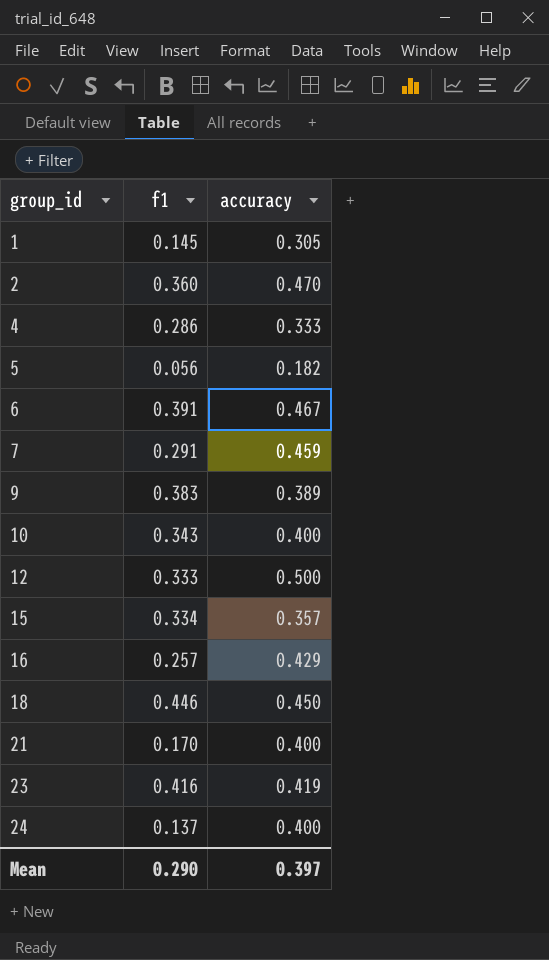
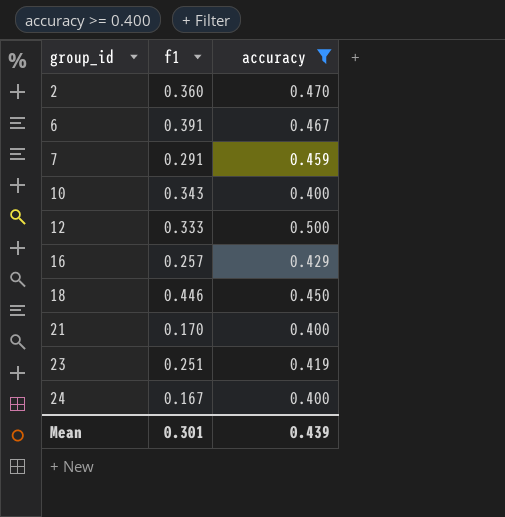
filter: none -> accuracy >= 0.400
23 | f1: 0.416 -> 0.251
24 | f1: 0.137 -> 0.167
Mean | f1: 0.290 -> 0.301
Mean | accuracy: 0.397 -> 0.439

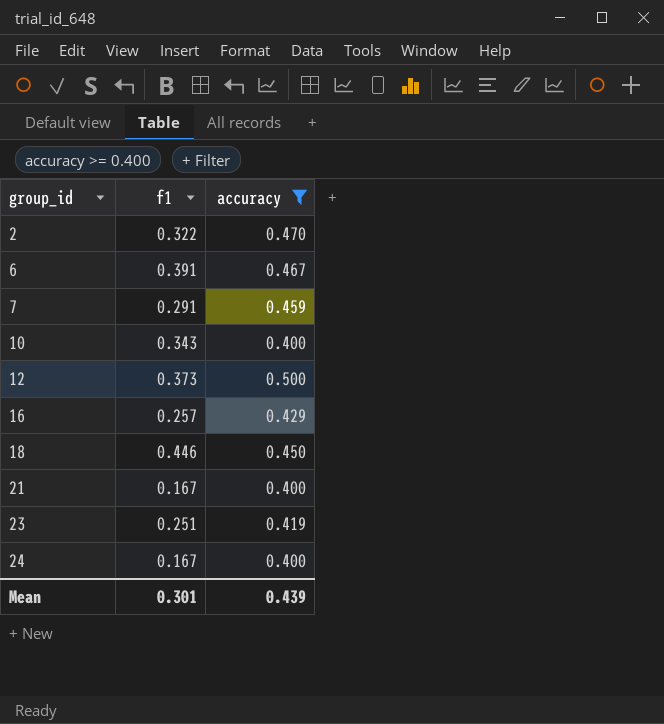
2 | f1: 0.360 -> 0.322
12 | f1: 0.333 -> 0.373
21 | f1: 0.170 -> 0.167

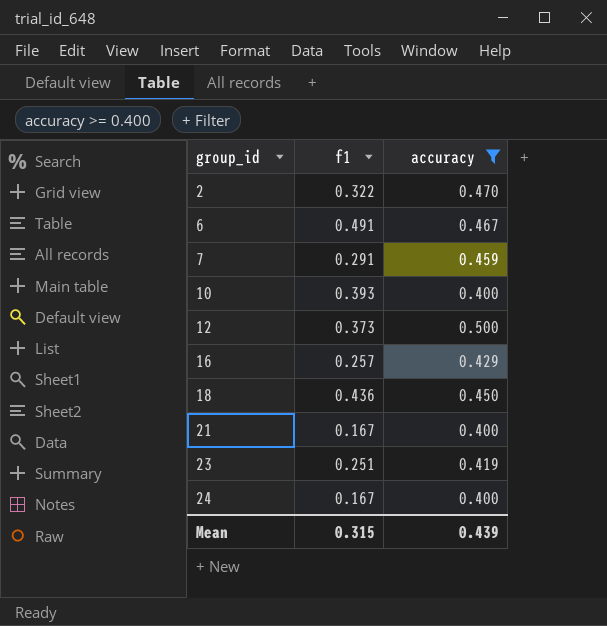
6 | f1: 0.391 -> 0.491
10 | f1: 0.343 -> 0.393
18 | f1: 0.446 -> 0.436
Mean | f1: 0.301 -> 0.315

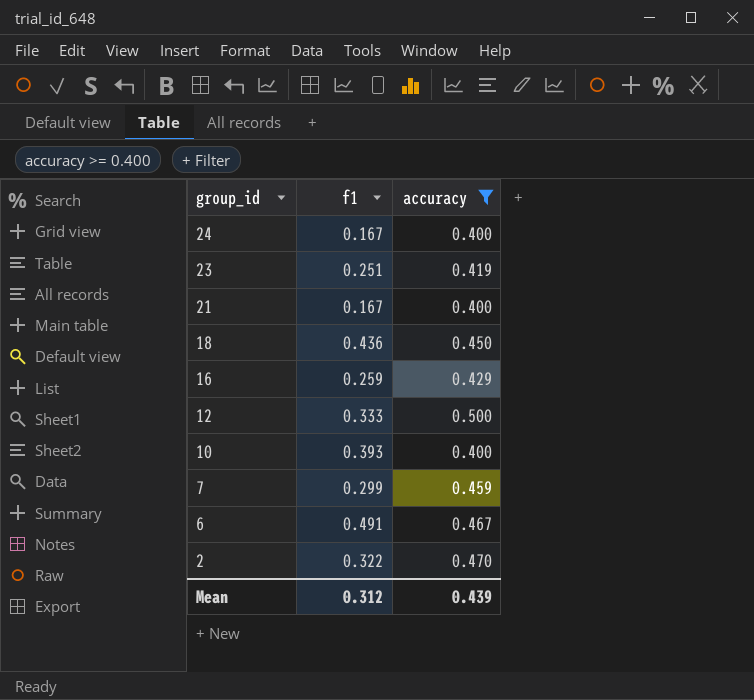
row order: group_id ascending -> group_id descending
16 | f1: 0.257 -> 0.259
12 | f1: 0.373 -> 0.333
7 | f1: 0.291 -> 0.299
Mean | f1: 0.315 -> 0.312

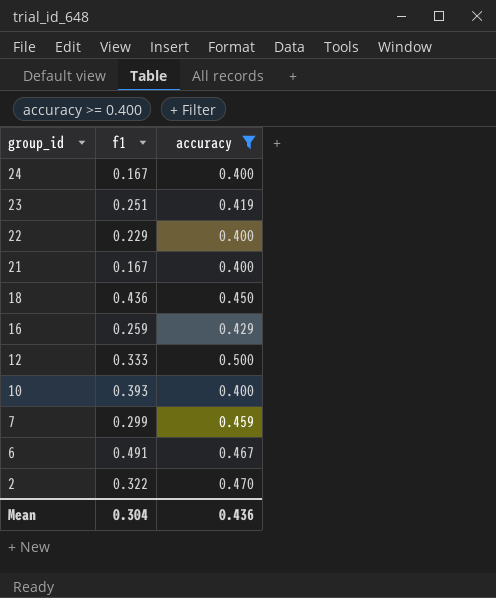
row 22: none -> 0.229 | 0.400
Mean | f1: 0.312 -> 0.304
Mean | accuracy: 0.439 -> 0.436

